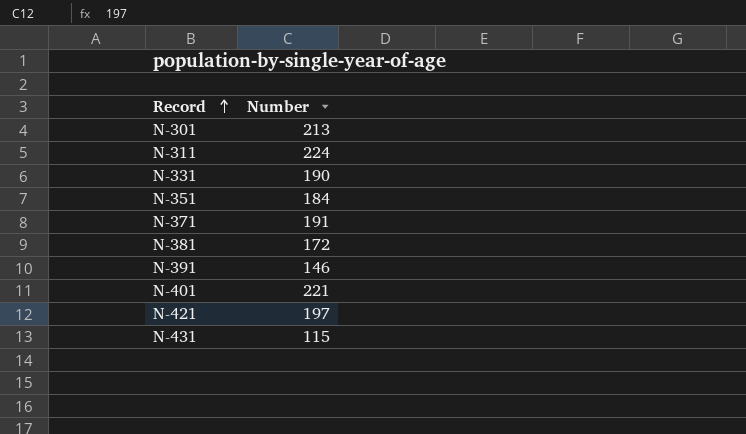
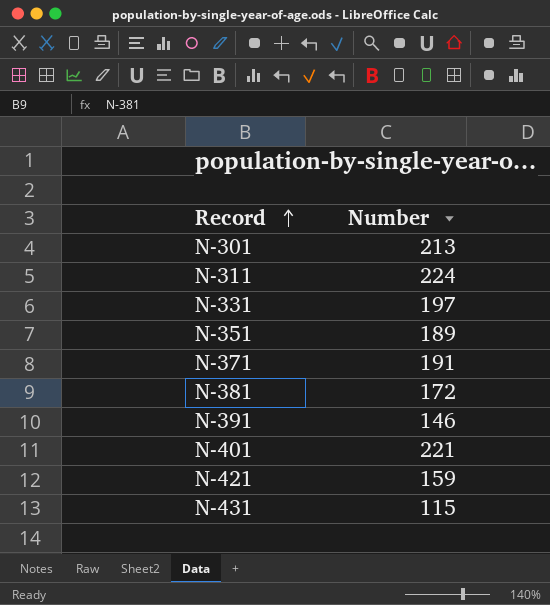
N-331 | Number: 190 -> 197
N-351 | Number: 184 -> 189
N-421 | Number: 197 -> 159

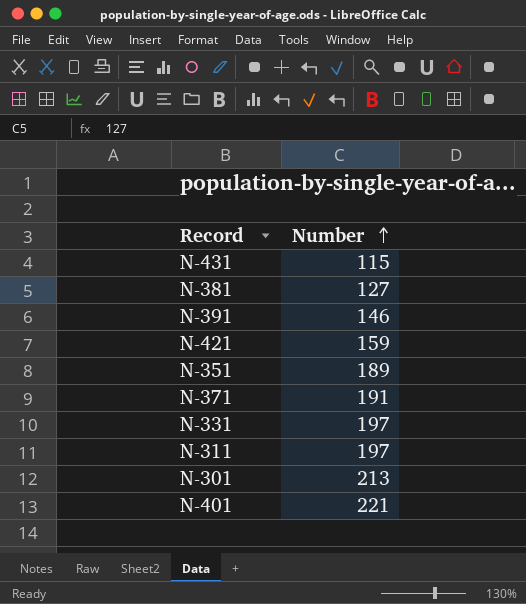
row order: Record ascending -> Number ascending
N-381 | Number: 172 -> 127
N-311 | Number: 224 -> 197

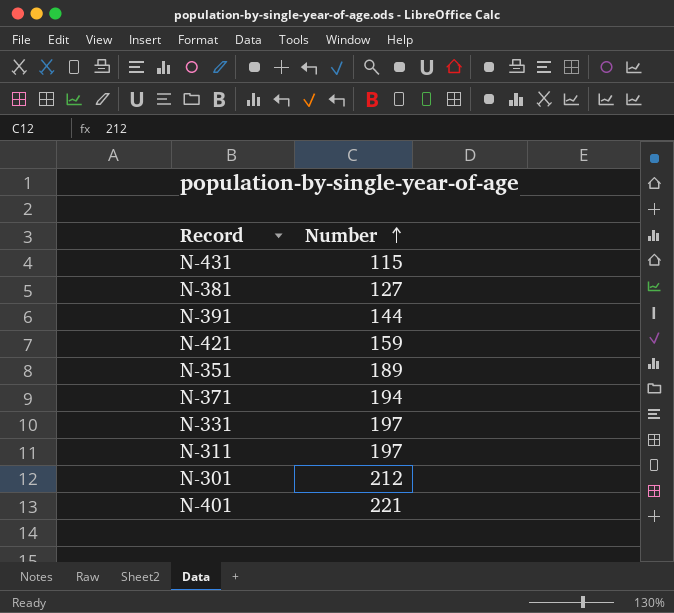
N-391 | Number: 146 -> 144
N-371 | Number: 191 -> 194
N-301 | Number: 213 -> 212

